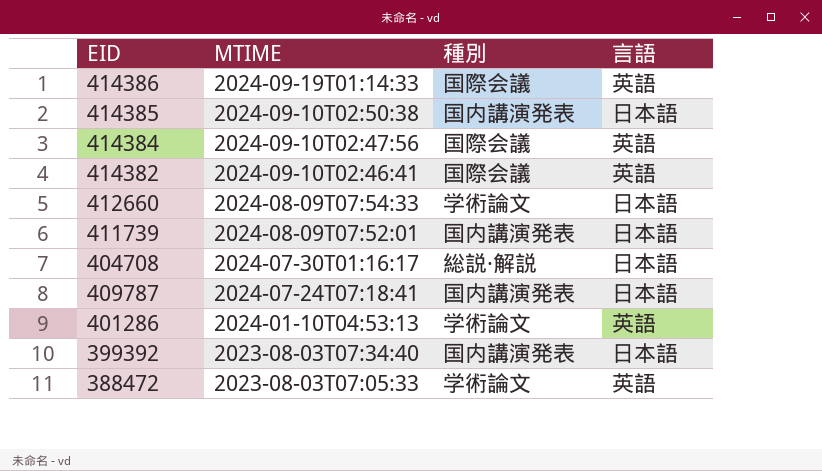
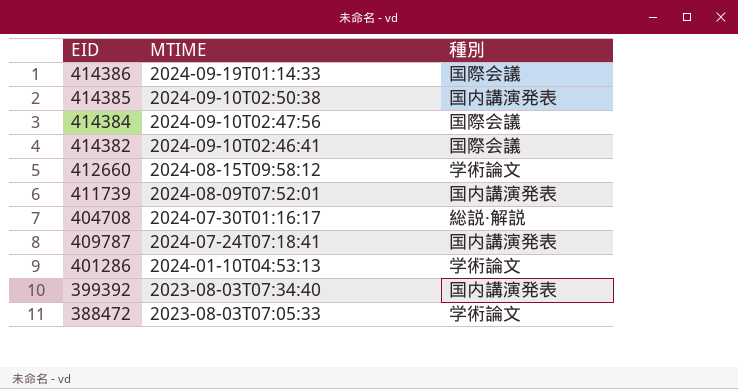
column 言語 | position: 4 -> none
412660 | MTIME: 2024-08-09T07:54:33 -> 2024-08-15T09:58:12

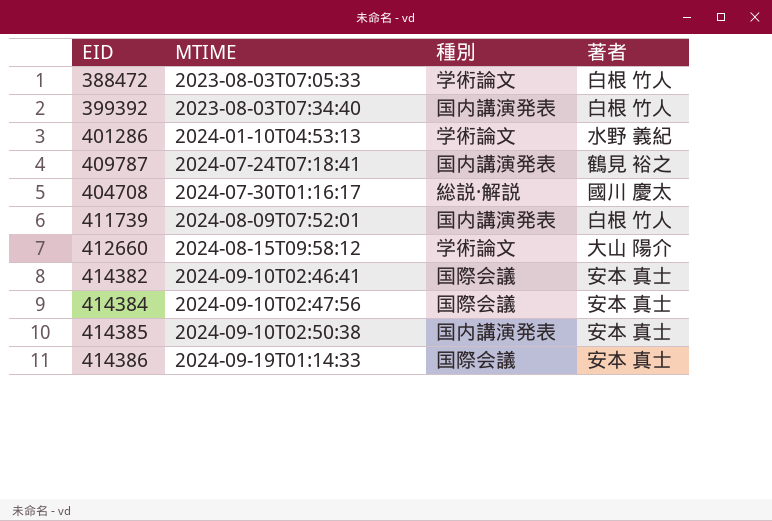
row order: MTIME descending -> MTIME ascending
column 著者 | position: none -> 4

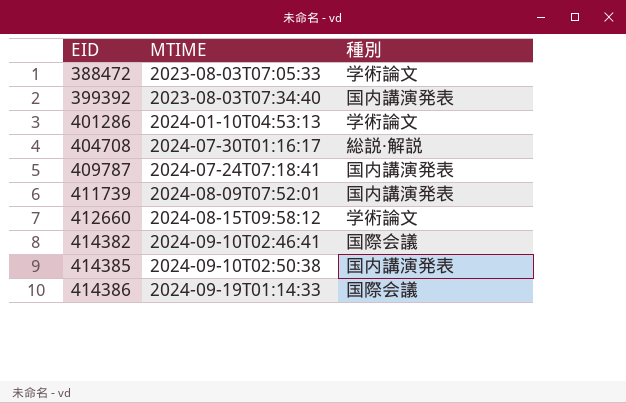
row order: MTIME ascending -> EID ascending
column 著者 | position: 4 -> none
row 414384: 2024-09-10T02:47:56 | 国際会議 | 安本 真士 -> none

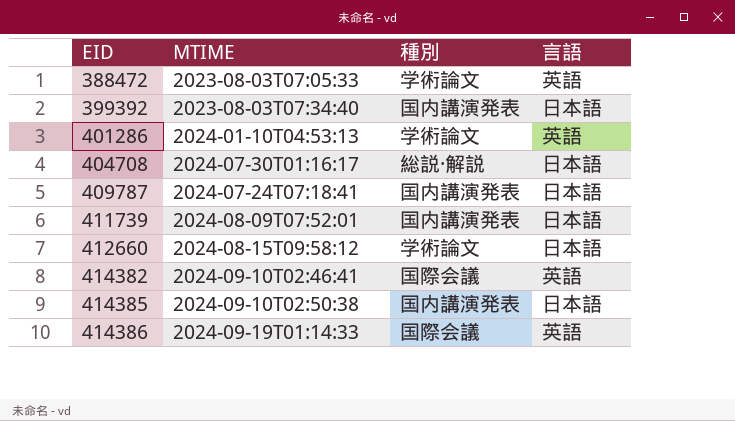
column 言語 | position: none -> 4

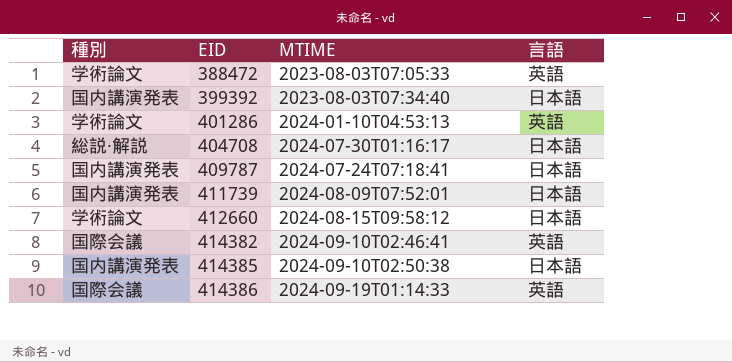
column 種別 | position: 3 -> 1

